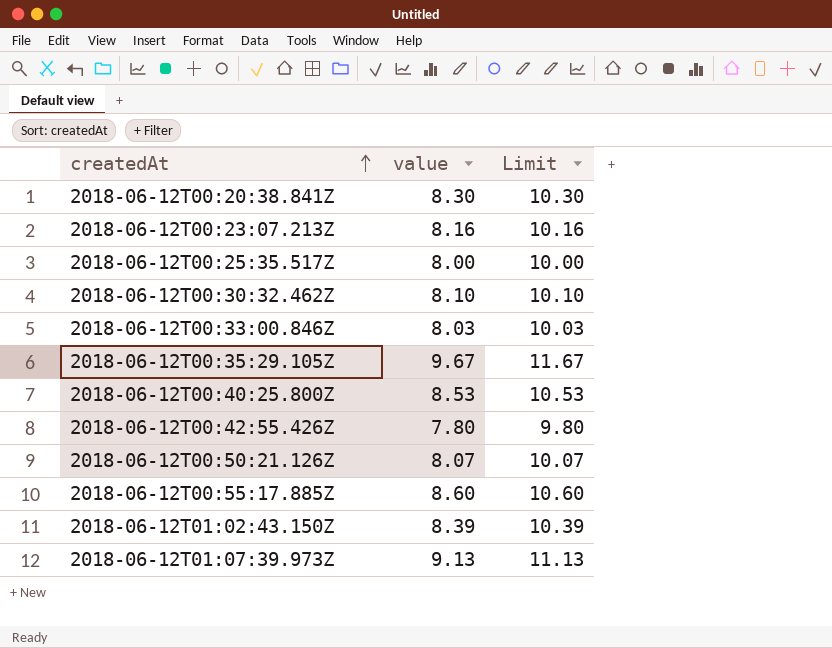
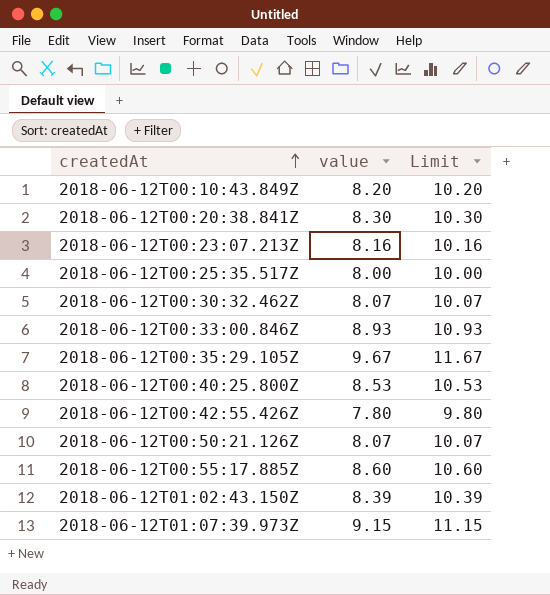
row 2018-06-12T00:10:43.849Z: none -> 8.20 | 10.20
2018-06-12T00:30:32.462Z | value: 8.10 -> 8.07
2018-06-12T00:30:32.462Z | Limit: 10.10 -> 10.07
2018-06-12T00:33:00.846Z | value: 8.03 -> 8.93
2018-06-12T00:33:00.846Z | Limit: 10.03 -> 10.93
2018-06-12T01:07:39.973Z | value: 9.13 -> 9.15
2018-06-12T01:07:39.973Z | Limit: 11.13 -> 11.15

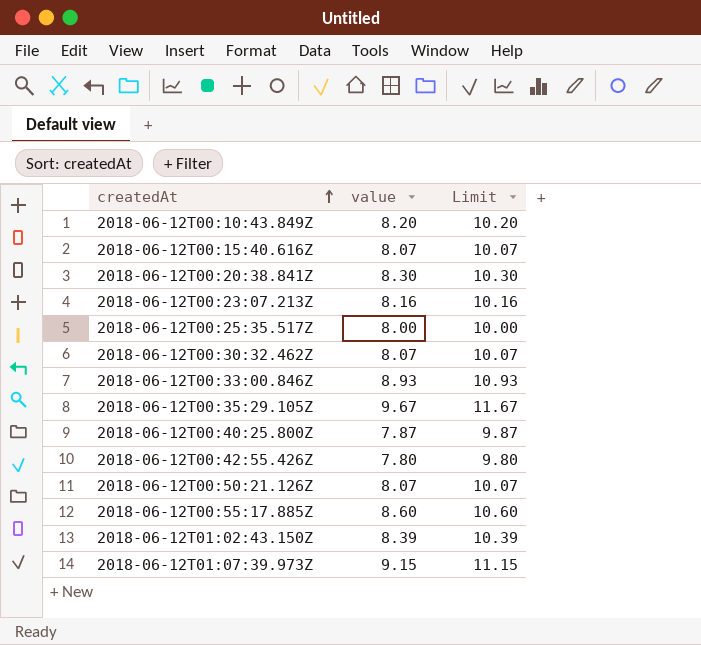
row 2018-06-12T00:15:40.616Z: none -> 8.07 | 10.07
2018-06-12T00:40:25.800Z | value: 8.53 -> 7.87
2018-06-12T00:40:25.800Z | Limit: 10.53 -> 9.87

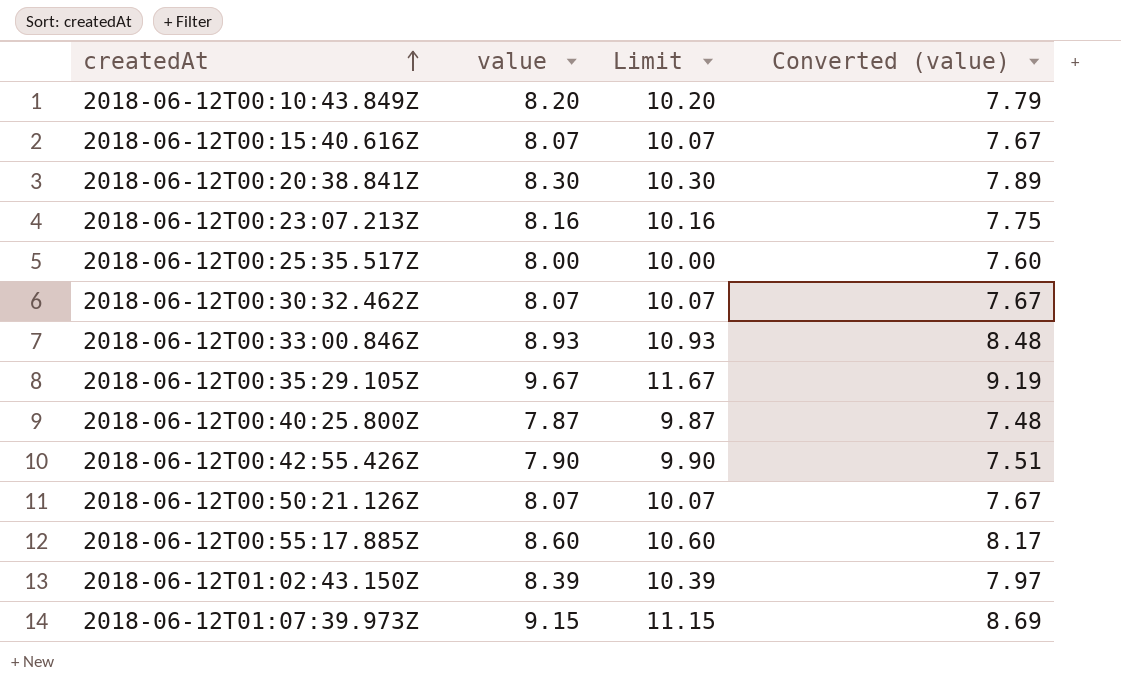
column Converted (value) | formula: none -> [value] * 0.95
2018-06-12T00:42:55.426Z | value: 7.80 -> 7.90
2018-06-12T00:42:55.426Z | Limit: 9.80 -> 9.90

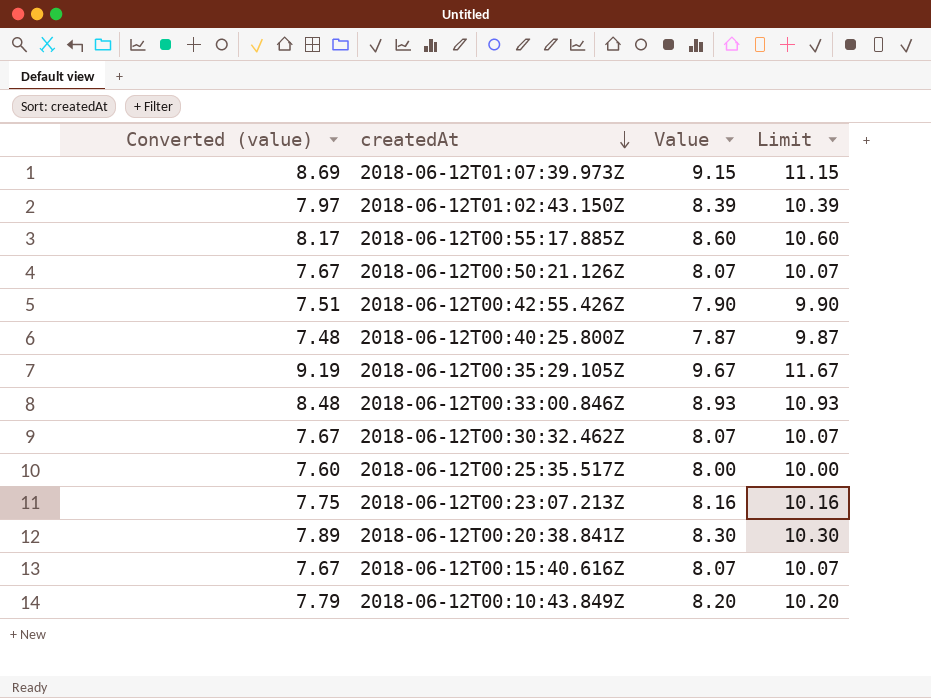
row order: createdAt ascending -> createdAt descending
column Converted (value) | position: 4 -> 1
column name: value -> Value

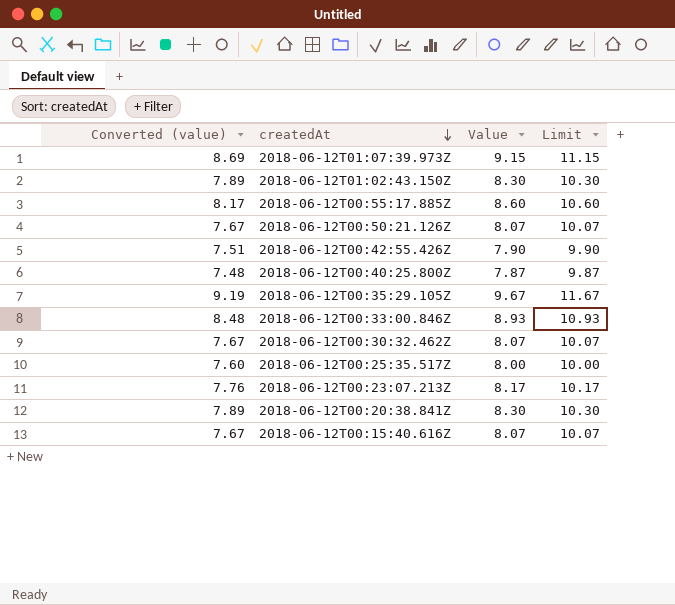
row 2018-06-12T00:10:43.849Z: 7.79 | 8.20 | 10.20 -> none
2018-06-12T01:02:43.150Z | Converted (value): 7.97 -> 7.89
2018-06-12T01:02:43.150Z | Value: 8.39 -> 8.30
2018-06-12T01:02:43.150Z | Limit: 10.39 -> 10.30
2018-06-12T00:23:07.213Z | Converted (value): 7.75 -> 7.76
2018-06-12T00:23:07.213Z | Value: 8.16 -> 8.17
2018-06-12T00:23:07.213Z | Limit: 10.16 -> 10.17

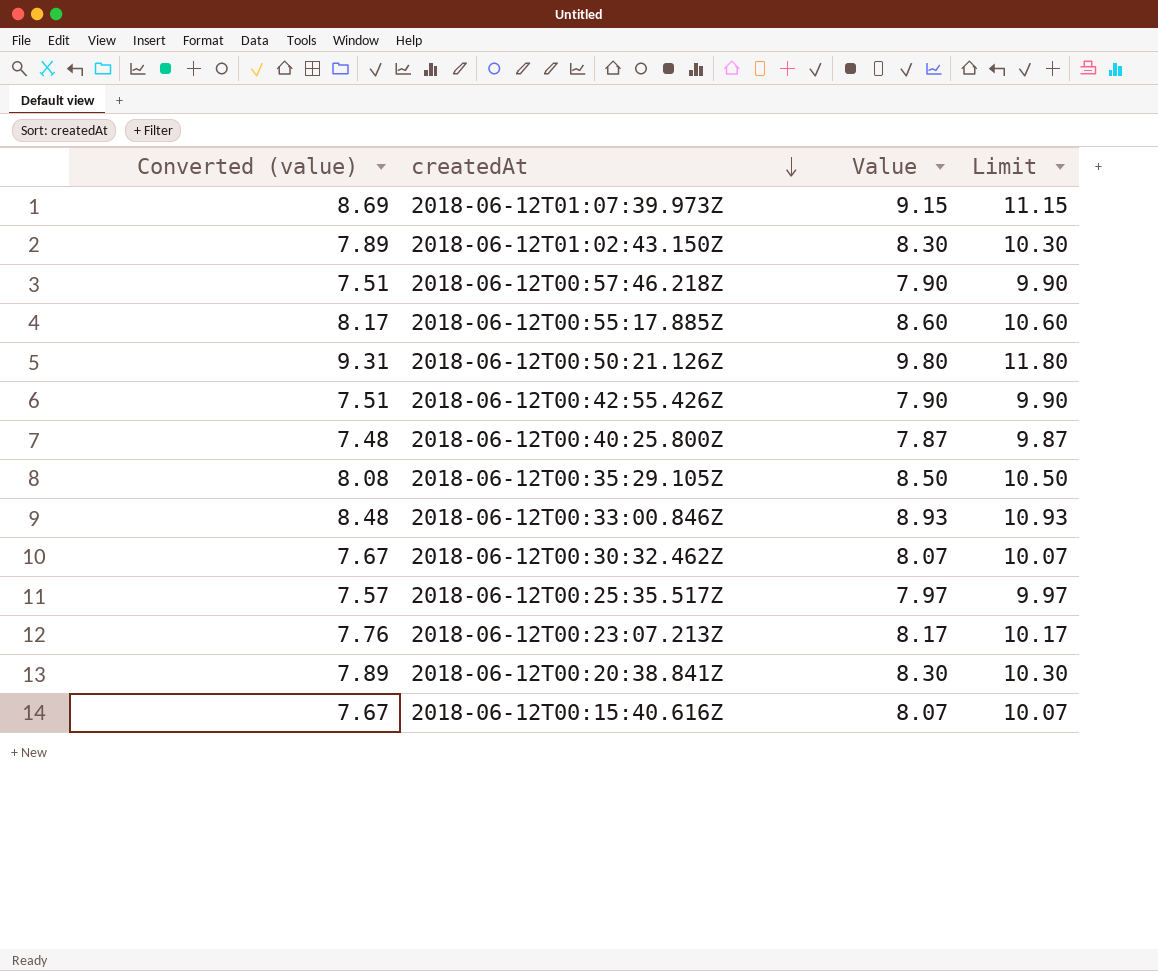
row 2018-06-12T00:57:46.218Z: none -> 7.51 | 7.90 | 9.90
2018-06-12T00:50:21.126Z | Converted (value): 7.67 -> 9.31
2018-06-12T00:50:21.126Z | Value: 8.07 -> 9.80
2018-06-12T00:50:21.126Z | Limit: 10.07 -> 11.80
2018-06-12T00:35:29.105Z | Converted (value): 9.19 -> 8.08
2018-06-12T00:35:29.105Z | Value: 9.67 -> 8.50
2018-06-12T00:35:29.105Z | Limit: 11.67 -> 10.50
2018-06-12T00:25:35.517Z | Converted (value): 7.60 -> 7.57
2018-06-12T00:25:35.517Z | Value: 8.00 -> 7.97
2018-06-12T00:25:35.517Z | Limit: 10.00 -> 9.97

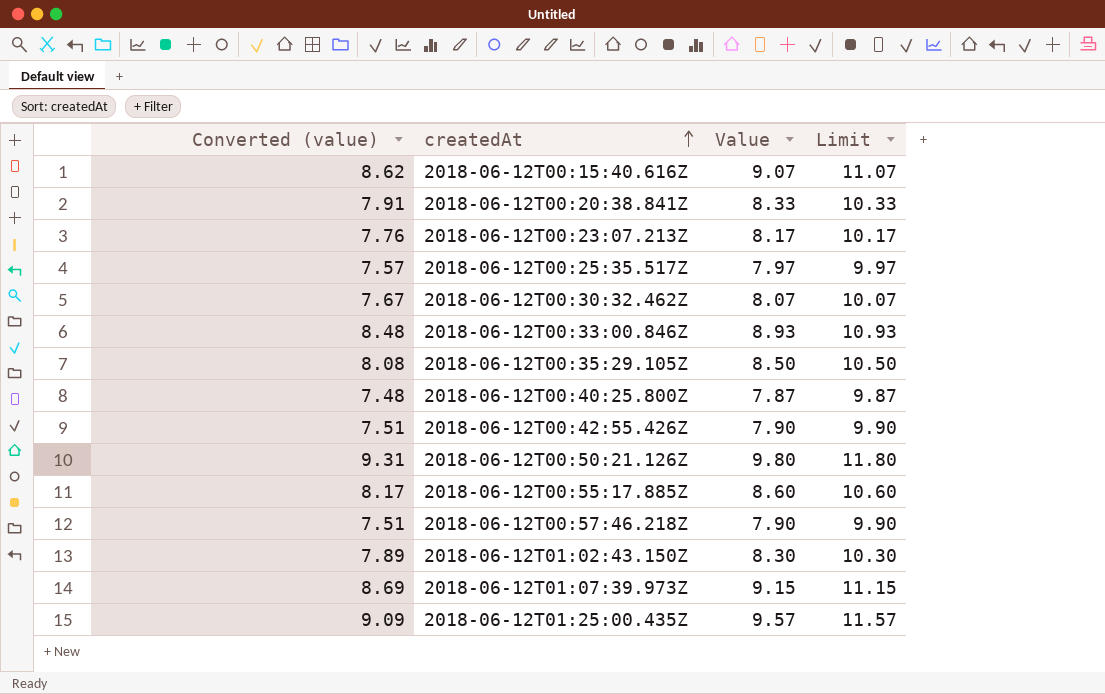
row order: createdAt descending -> createdAt ascending
2018-06-12T00:15:40.616Z | Converted (value): 7.67 -> 8.62
2018-06-12T00:15:40.616Z | Value: 8.07 -> 9.07
2018-06-12T00:15:40.616Z | Limit: 10.07 -> 11.07
2018-06-12T00:20:38.841Z | Converted (value): 7.89 -> 7.91
2018-06-12T00:20:38.841Z | Value: 8.30 -> 8.33
2018-06-12T00:20:38.841Z | Limit: 10.30 -> 10.33
row 2018-06-12T01:25:00.435Z: none -> 9.09 | 9.57 | 11.57

